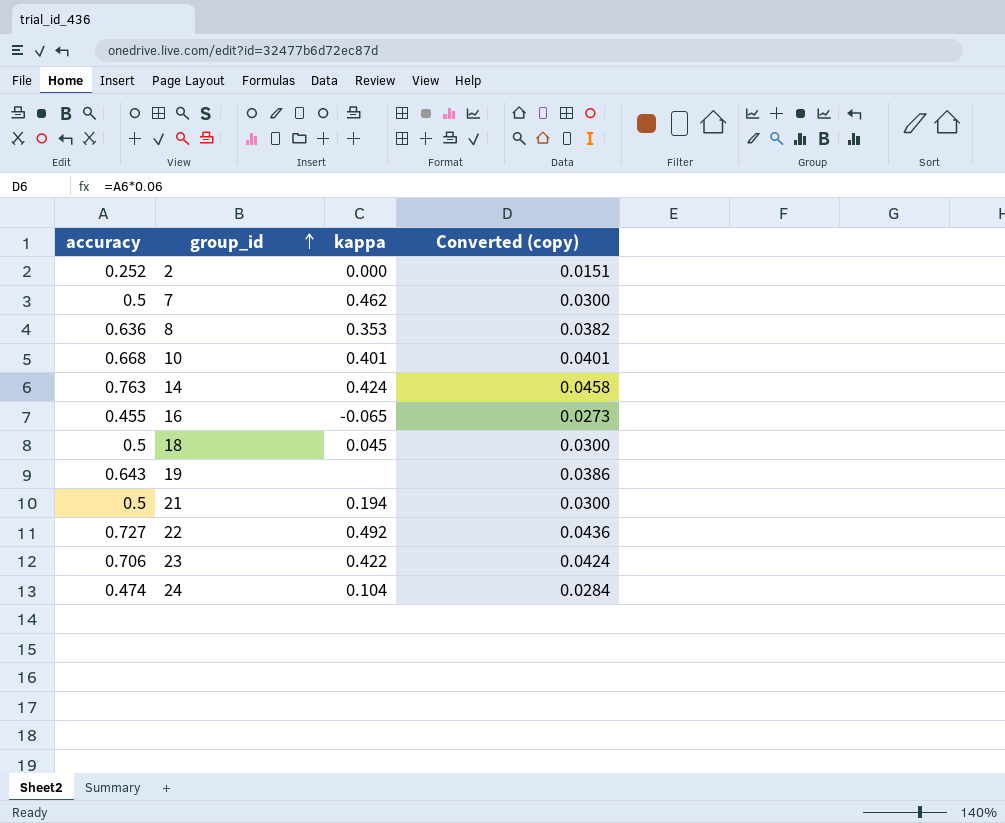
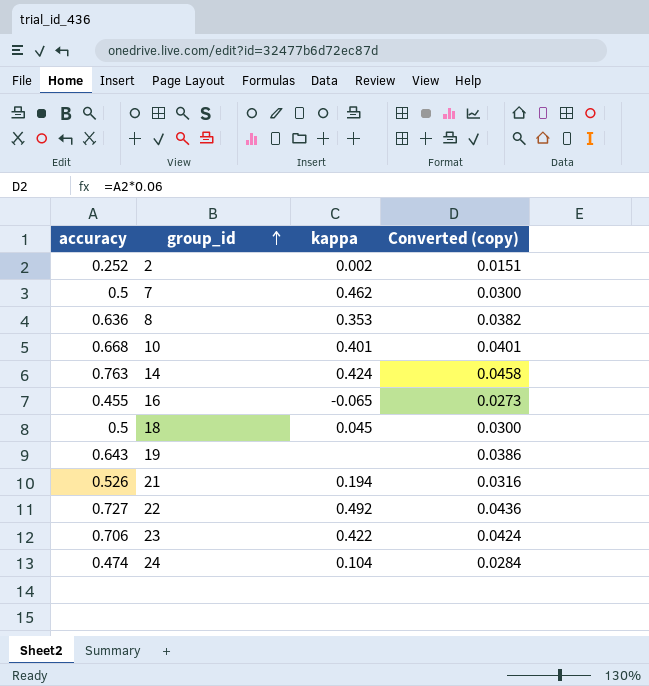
2 | kappa: 0.000 -> 0.002
21 | accuracy: 0.5 -> 0.526
21 | Converted (copy): 0.0300 -> 0.0316

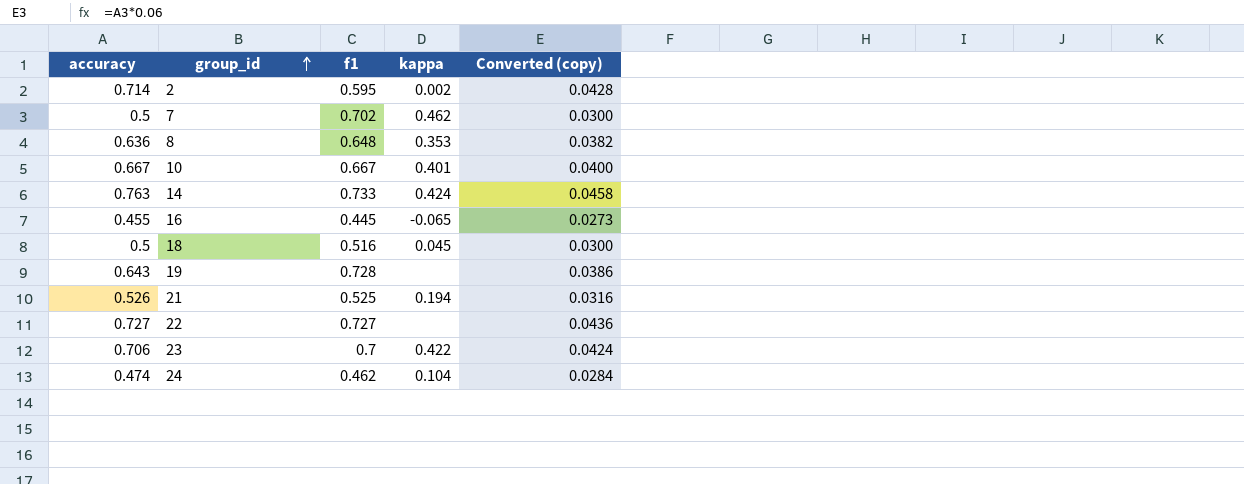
column f1 | position: none -> 3
2 | accuracy: 0.252 -> 0.714
2 | Converted (copy): 0.0151 -> 0.0428
10 | accuracy: 0.668 -> 0.667
10 | Converted (copy): 0.0401 -> 0.0400
22 | kappa: 0.492 -> none

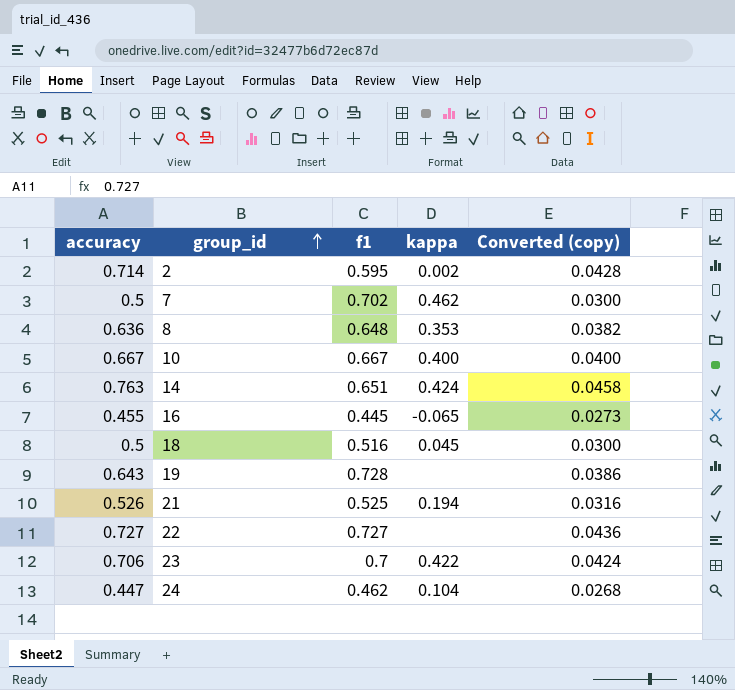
10 | kappa: 0.401 -> 0.400
14 | f1: 0.733 -> 0.651
24 | accuracy: 0.474 -> 0.447
24 | Converted (copy): 0.0284 -> 0.0268

